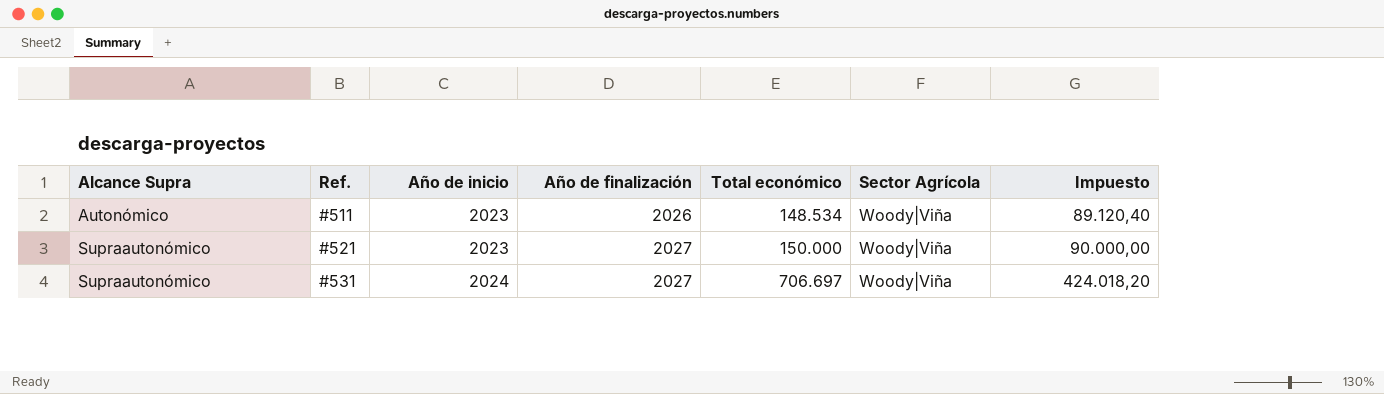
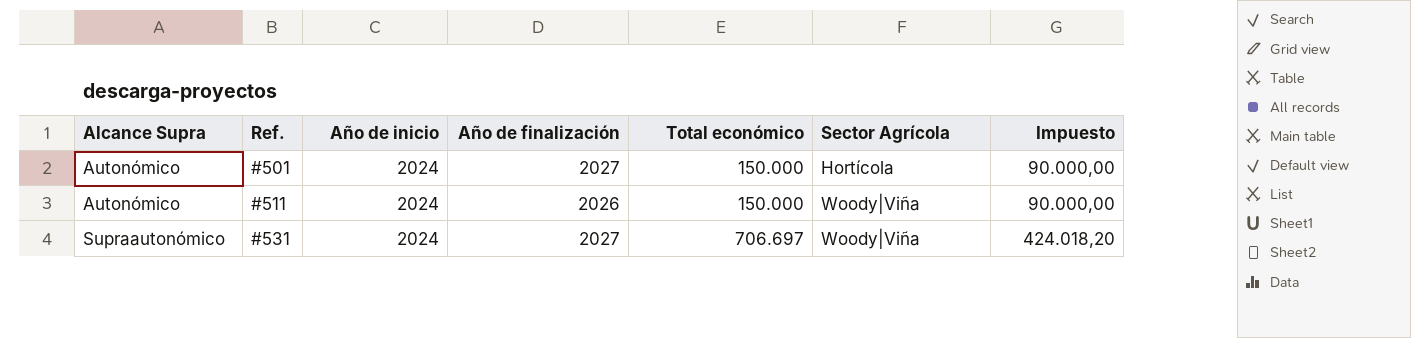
row #521: Supraautonómico | 2023 | 2027 | 150.000 | Woody|Viña | 90.000,00 -> none
row #501: none -> Autonómico | 2024 | 2027 | 150.000 | Hortícola | 90.000,00
#511 | Año de inicio: 2023 -> 2024
#511 | Total económico: 148.534 -> 150.000
#511 | Impuesto: 89.120,40 -> 90.000,00

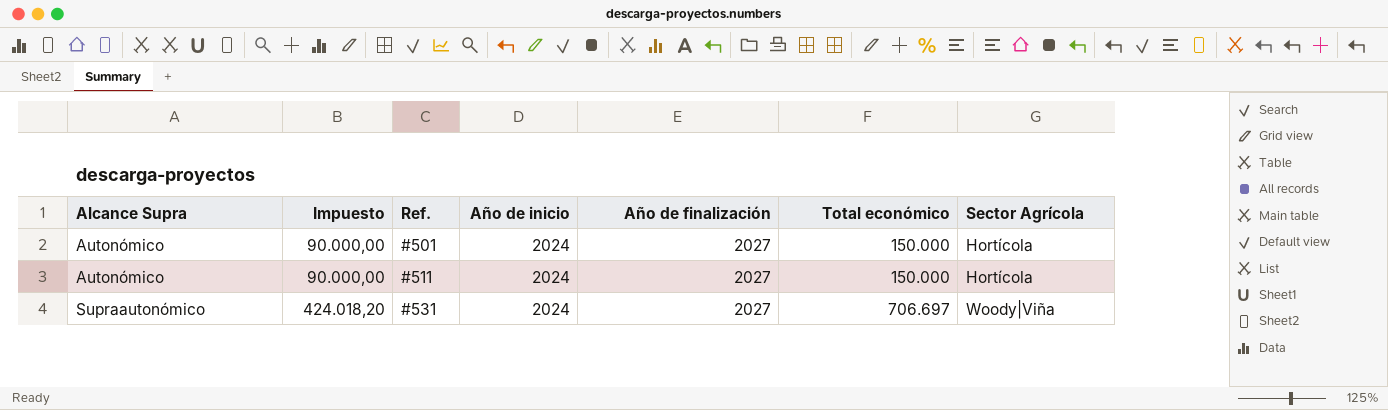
column Impuesto | position: 7 -> 2
#511 | Año de finalización: 2026 -> 2027
#511 | Sector Agrícola: Woody|Viña -> Hortícola

